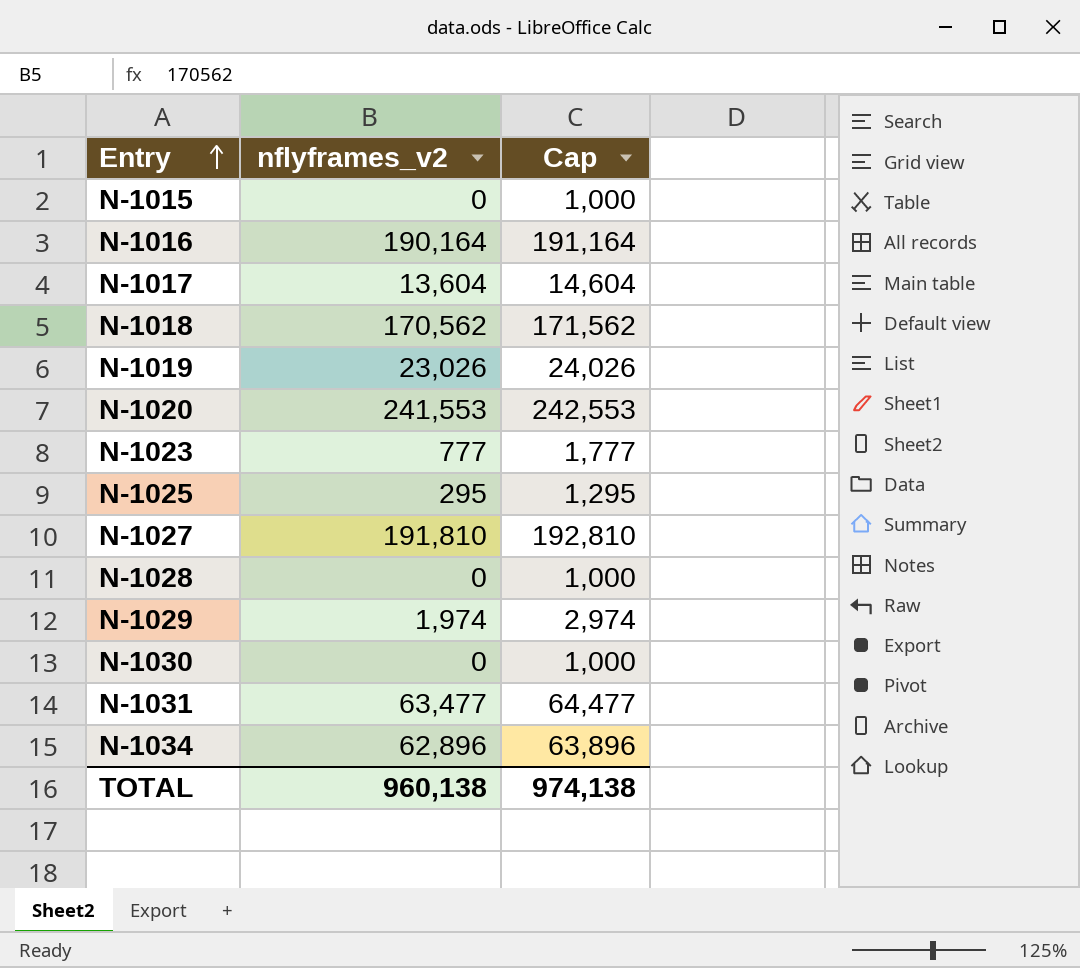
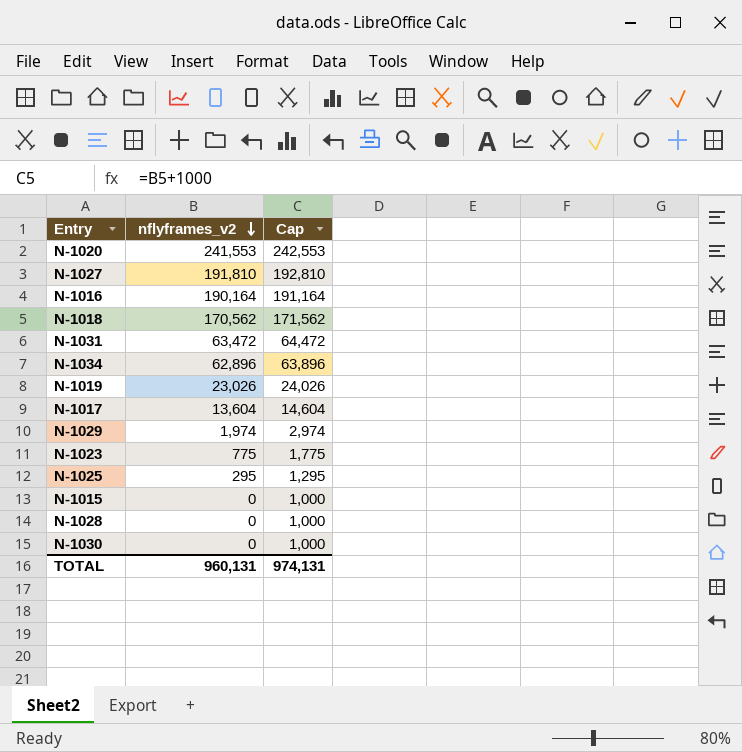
row order: Entry ascending -> nflyframes_v2 descending
N-1031 | nflyframes_v2: 63,477 -> 63,472
N-1031 | Cap: 64,477 -> 64,472
N-1023 | nflyframes_v2: 777 -> 775
N-1023 | Cap: 1,777 -> 1,775
TOTAL | nflyframes_v2: 960,138 -> 960,131
TOTAL | Cap: 974,138 -> 974,131

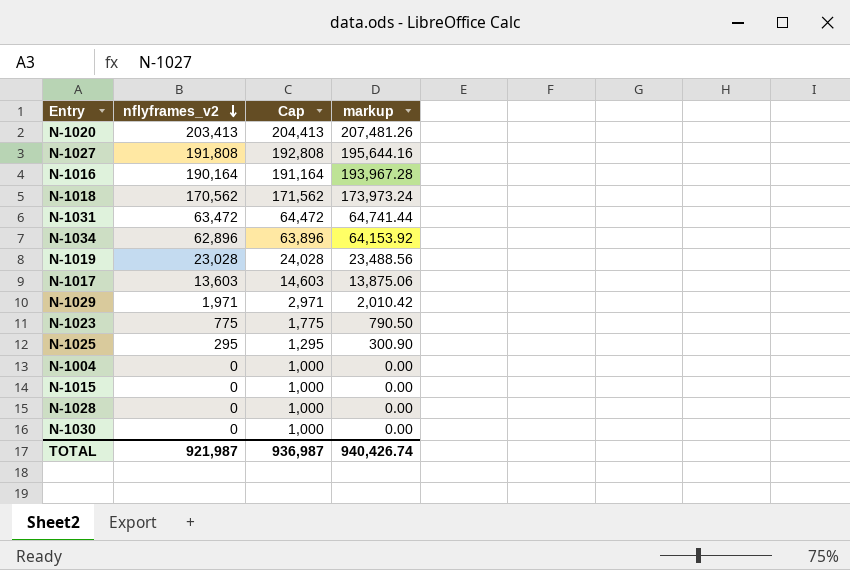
column markup | formula: none -> [nflyframes_v2] * 1.02
N-1020 | nflyframes_v2: 241,553 -> 203,413
N-1020 | Cap: 242,553 -> 204,413
N-1027 | nflyframes_v2: 191,810 -> 191,808
N-1027 | Cap: 192,810 -> 192,808
N-1019 | nflyframes_v2: 23,026 -> 23,028
N-1019 | Cap: 24,026 -> 24,028
N-1017 | nflyframes_v2: 13,604 -> 13,603
N-1017 | Cap: 14,604 -> 14,603
N-1029 | nflyframes_v2: 1,974 -> 1,971
N-1029 | Cap: 2,974 -> 2,971
row N-1004: none -> 0 | 1,000 | 0.00
TOTAL | nflyframes_v2: 960,131 -> 921,987
TOTAL | Cap: 974,131 -> 936,987

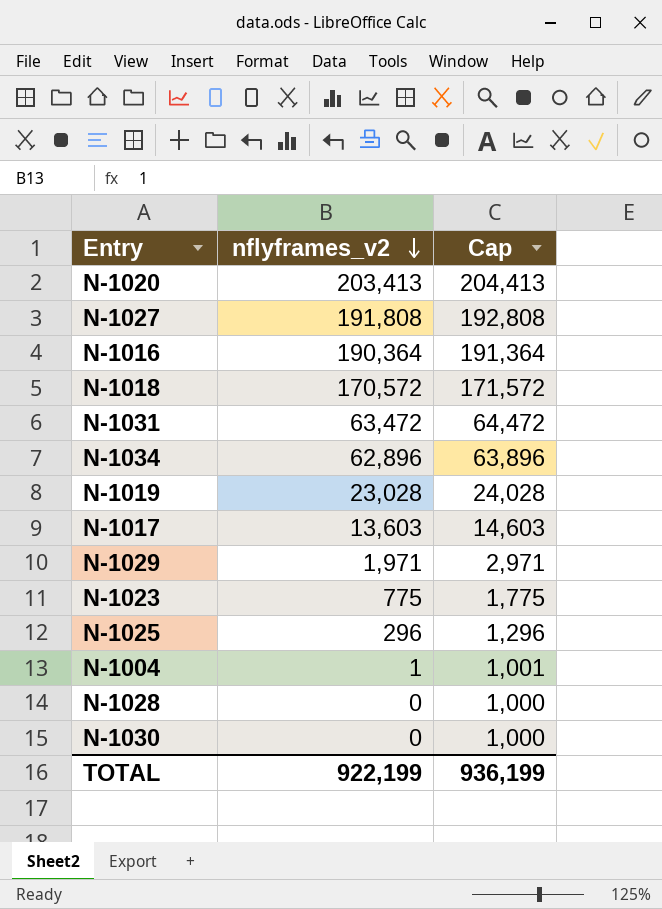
column markup | formula: [nflyframes_v2] * 1.02 -> none
row N-1015: 0 | 1,000 | 0.00 -> none
N-1016 | nflyframes_v2: 190,164 -> 190,364
N-1016 | Cap: 191,164 -> 191,364
N-1018 | nflyframes_v2: 170,562 -> 170,572
N-1018 | Cap: 171,562 -> 171,572
N-1025 | nflyframes_v2: 295 -> 296
N-1025 | Cap: 1,295 -> 1,296
N-1004 | nflyframes_v2: 0 -> 1
N-1004 | Cap: 1,000 -> 1,001
TOTAL | nflyframes_v2: 921,987 -> 922,199
TOTAL | Cap: 936,987 -> 936,199

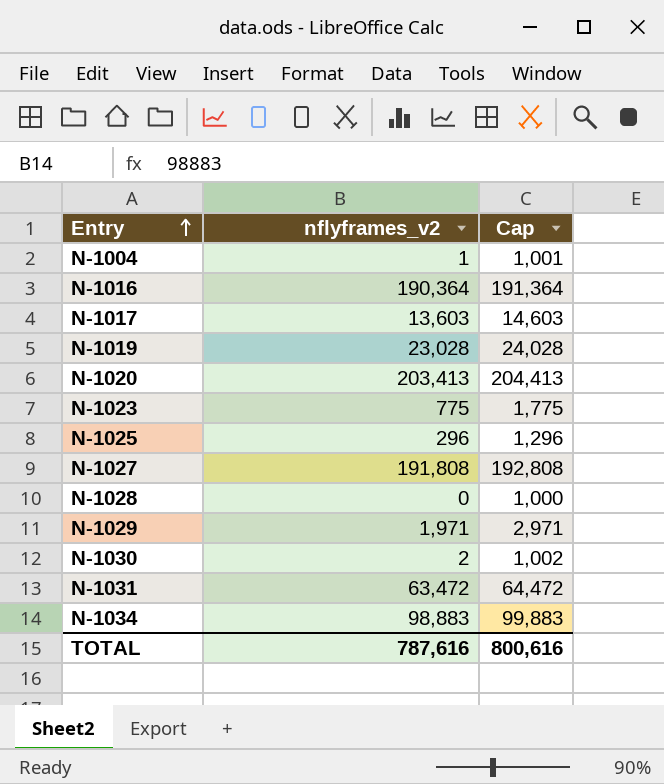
row order: nflyframes_v2 descending -> Entry ascending
row N-1018: 170,572 | 171,572 -> none
N-1030 | nflyframes_v2: 0 -> 2
N-1030 | Cap: 1,000 -> 1,002
N-1034 | nflyframes_v2: 62,896 -> 98,883
N-1034 | Cap: 63,896 -> 99,883
TOTAL | nflyframes_v2: 922,199 -> 787,616
TOTAL | Cap: 936,199 -> 800,616

